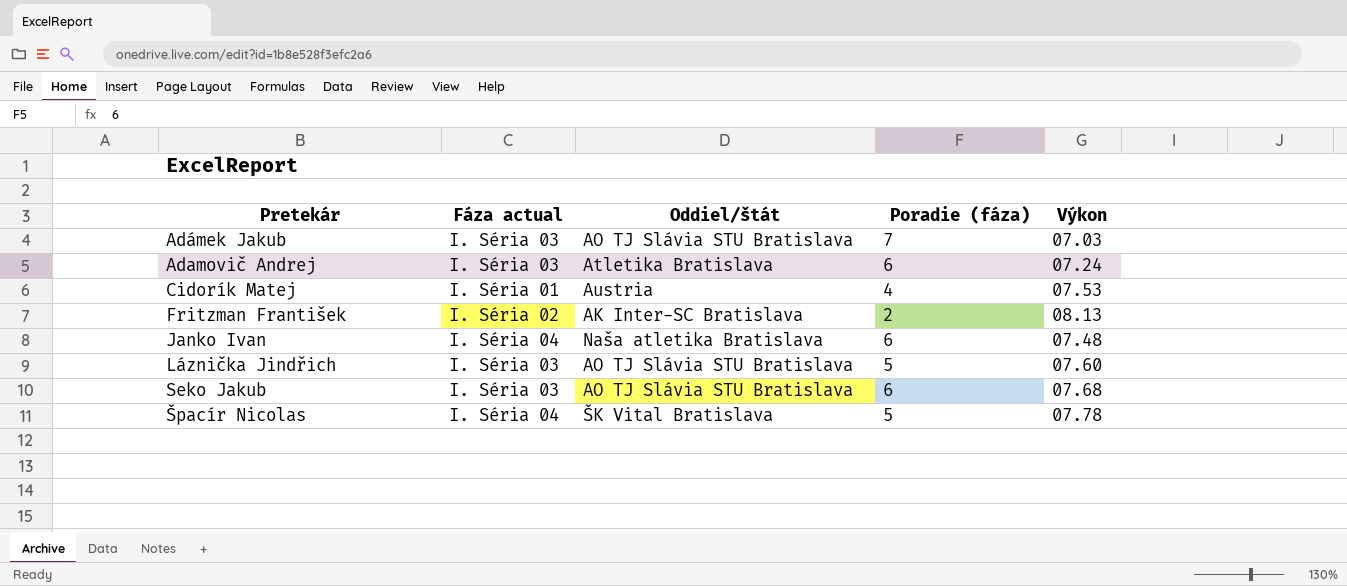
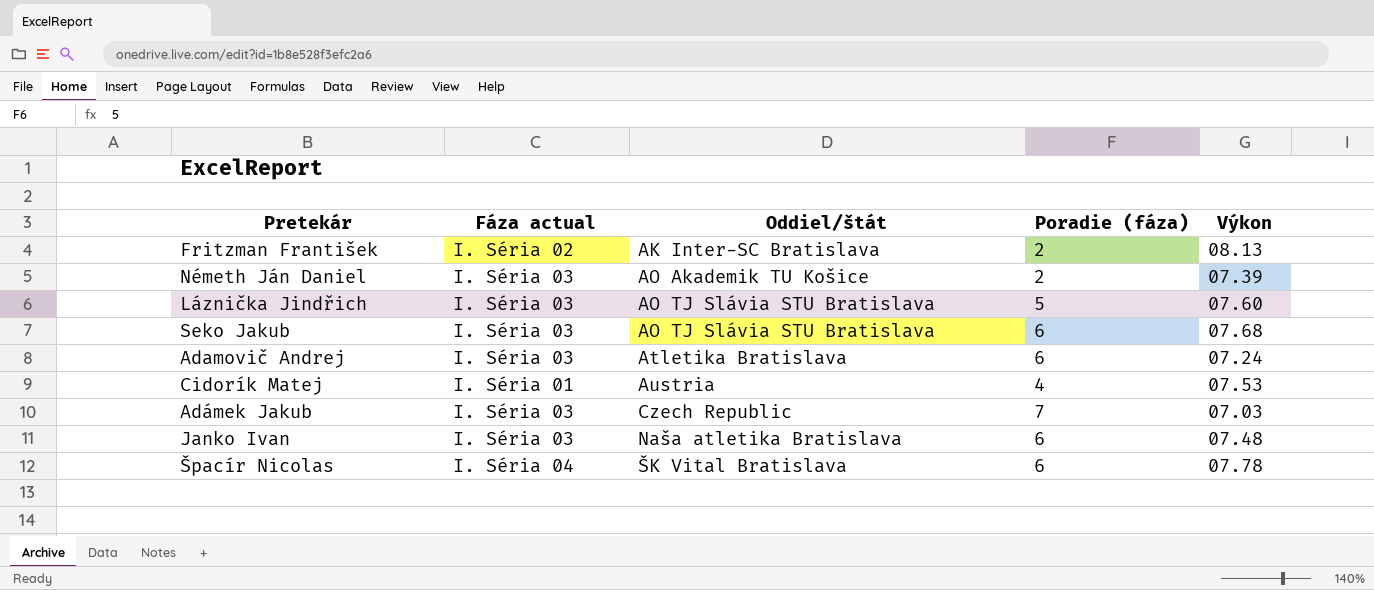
row order: Pretekár ascending -> Oddiel/štát ascending
row Németh Ján Daniel: none -> I. Séria 03 | AO Akademik TU Košice | 2 | 07.39
Adámek Jakub | Oddiel/štát: AO TJ Slávia STU Bratislava -> Czech Republic
Janko Ivan | Fáza actual: I. Séria 04 -> I. Séria 03
Špacír Nicolas | Poradie (fáza): 5 -> 6

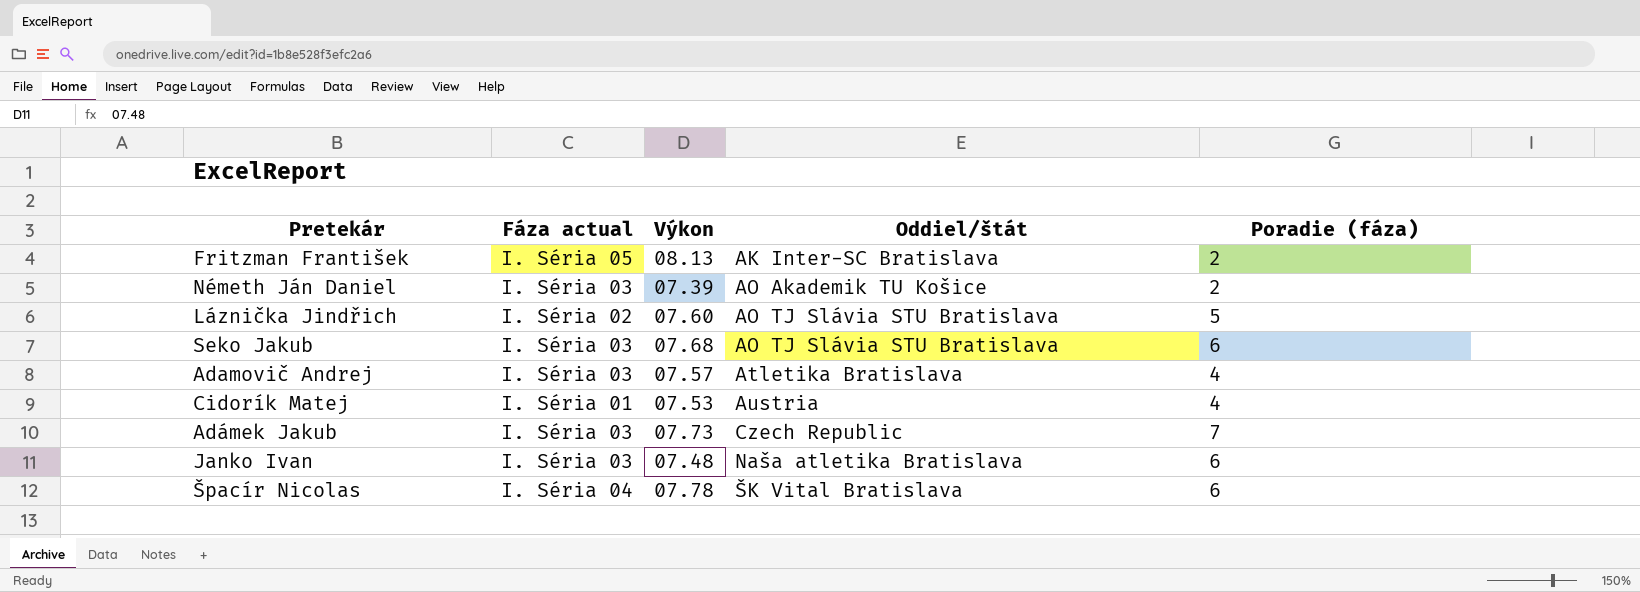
column Výkon | position: 5 -> 3
Fritzman František | Fáza actual: I. Séria 02 -> I. Séria 05
Láznička Jindřich | Fáza actual: I. Séria 03 -> I. Séria 02
Adamovič Andrej | Výkon: 07.24 -> 07.57
Adamovič Andrej | Poradie (fáza): 6 -> 4
Adámek Jakub | Výkon: 07.03 -> 07.73

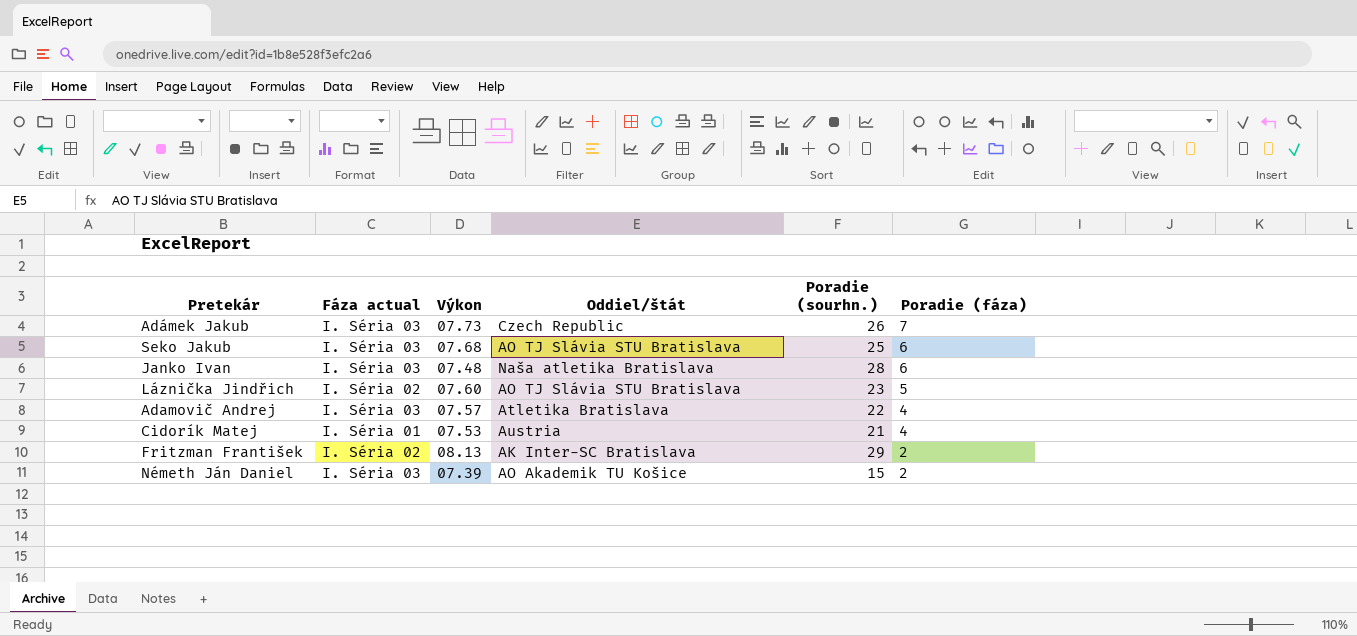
row order: Oddiel/štát ascending -> Poradie (fáza) descending
column Poradie (sourhn.) | position: none -> 5
row Špacír Nicolas: I. Séria 04 | 07.78 | ŠK Vital Bratislava | 6 -> none
Fritzman František | Fáza actual: I. Séria 05 -> I. Séria 02

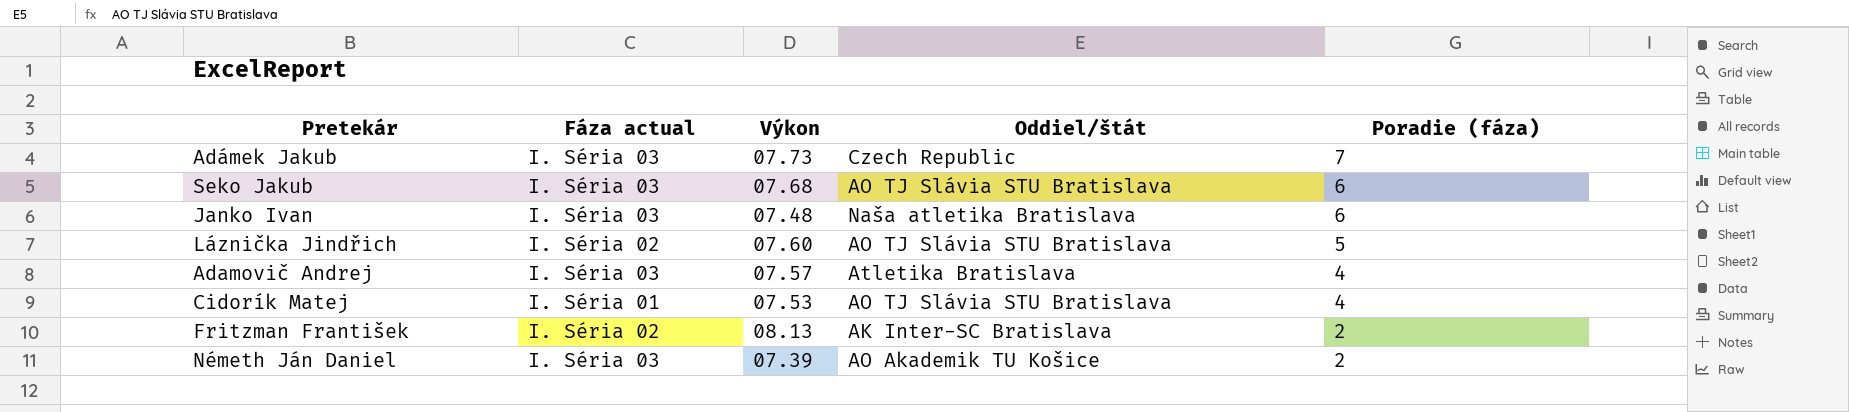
column Poradie (sourhn.) | position: 5 -> none
Cidorík Matej | Oddiel/štát: Austria -> AO TJ Slávia STU Bratislava

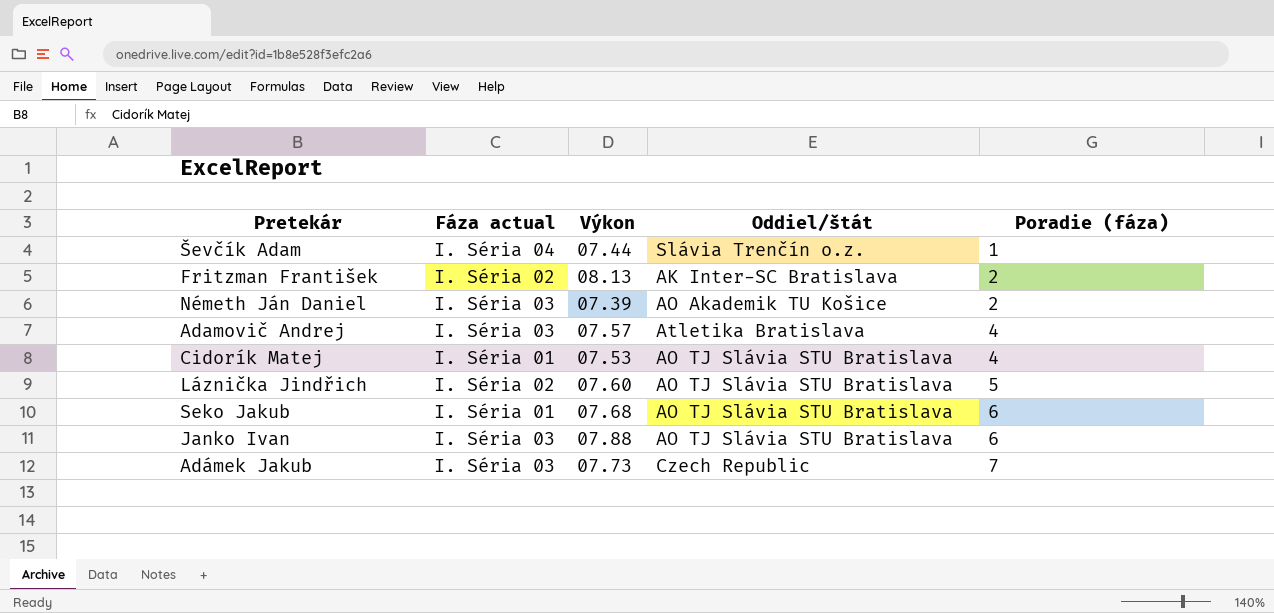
row order: Poradie (fáza) descending -> Poradie (fáza) ascending
row Ševčík Adam: none -> I. Séria 04 | 07.44 | Slávia Trenčín o.z. | 1
Seko Jakub | Fáza actual: I. Séria 03 -> I. Séria 01
Janko Ivan | Výkon: 07.48 -> 07.88
Janko Ivan | Oddiel/štát: Naša atletika Bratislava -> AO TJ Slávia STU Bratislava

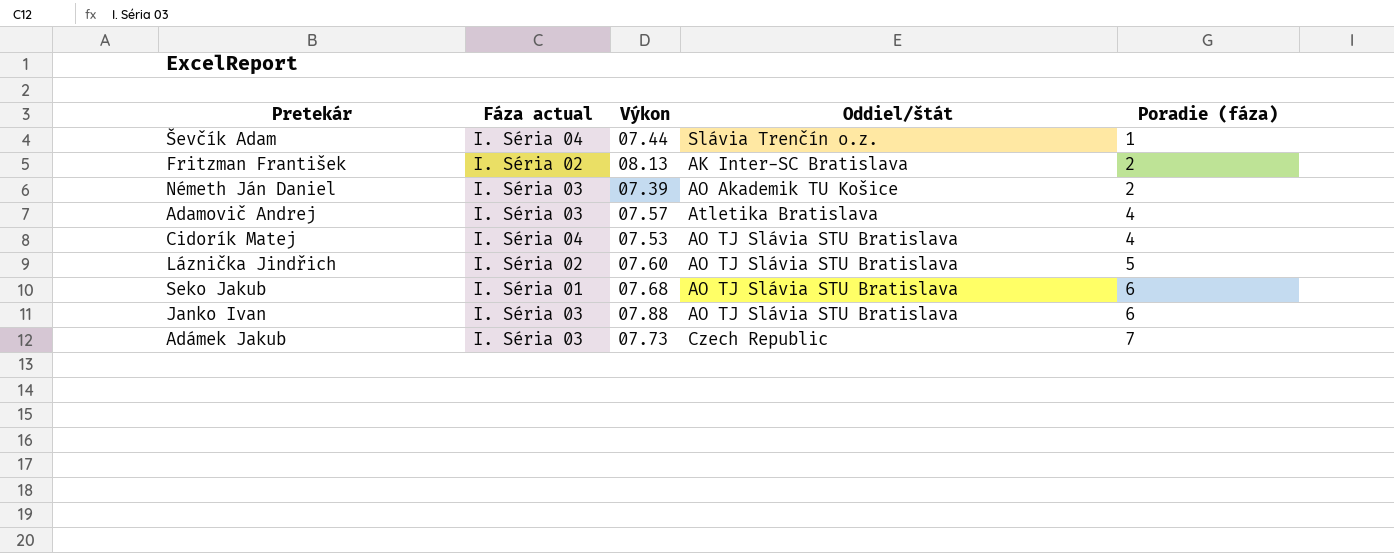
Cidorík Matej | Fáza actual: I. Séria 01 -> I. Séria 04

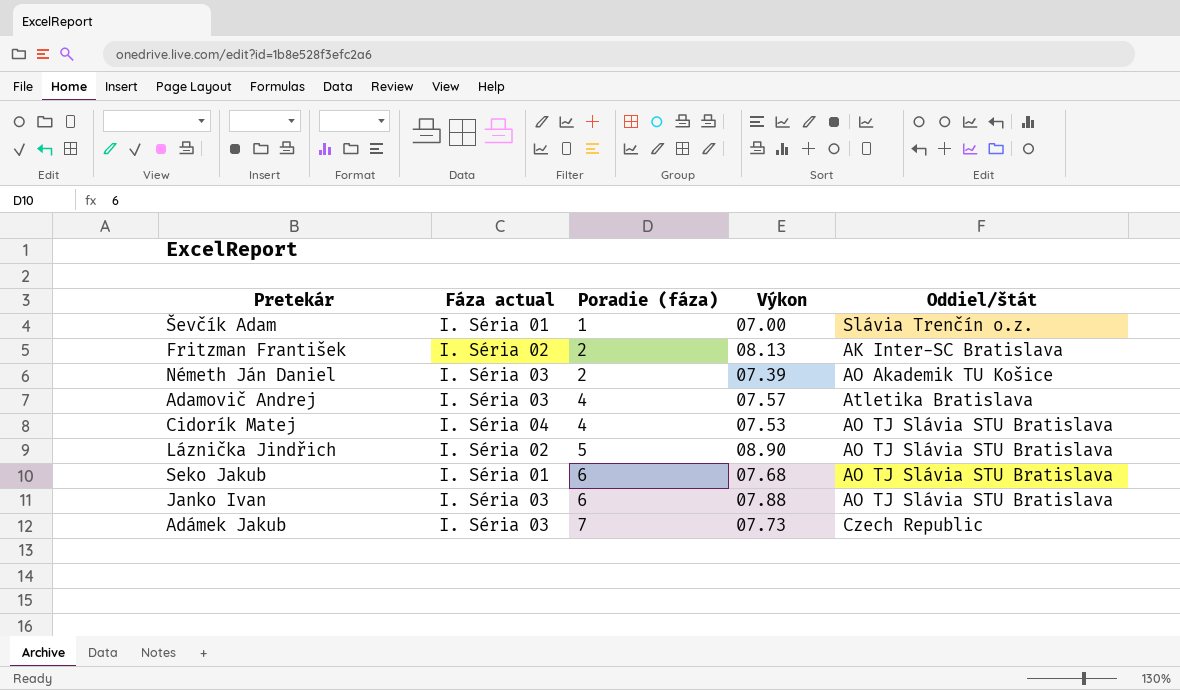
column Poradie (fáza) | position: 5 -> 3
Ševčík Adam | Fáza actual: I. Séria 04 -> I. Séria 01
Ševčík Adam | Výkon: 07.44 -> 07.00
Láznička Jindřich | Výkon: 07.60 -> 08.90

